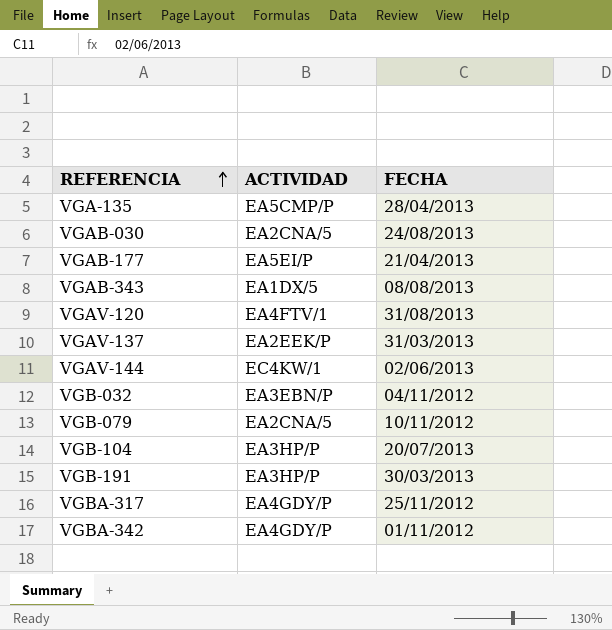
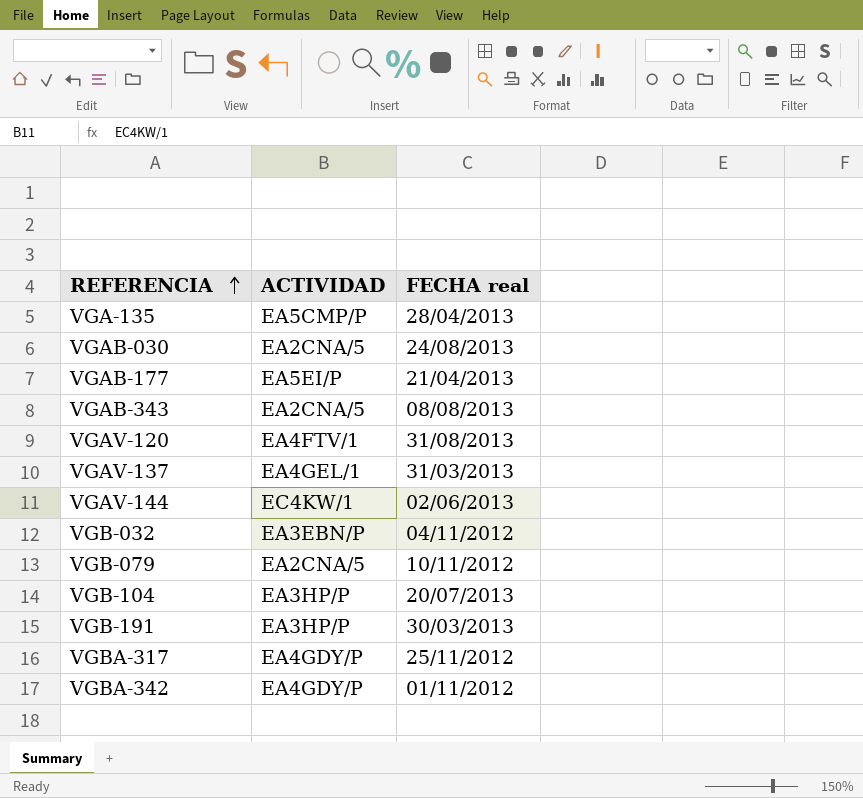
column name: FECHA -> FECHA real
VGAB-343 | ACTIVIDAD: EA1DX/5 -> EA2CNA/5
VGAV-137 | ACTIVIDAD: EA2EEK/P -> EA4GEL/1

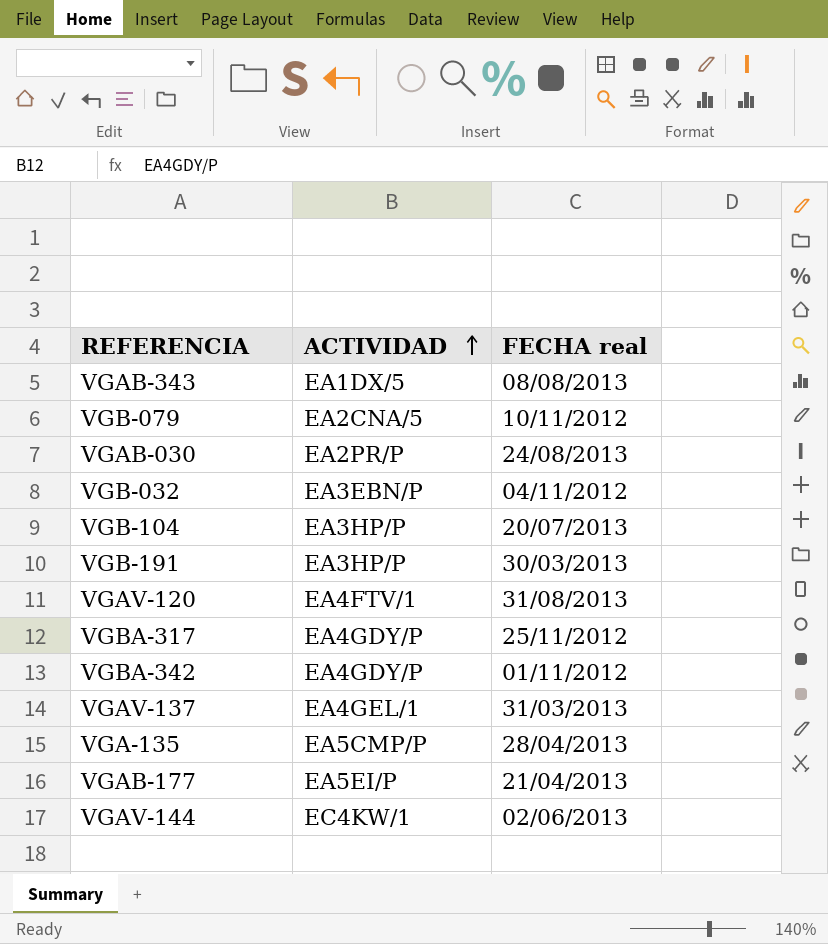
row order: REFERENCIA ascending -> ACTIVIDAD ascending
VGAB-343 | ACTIVIDAD: EA2CNA/5 -> EA1DX/5
VGAB-030 | ACTIVIDAD: EA2CNA/5 -> EA2PR/P

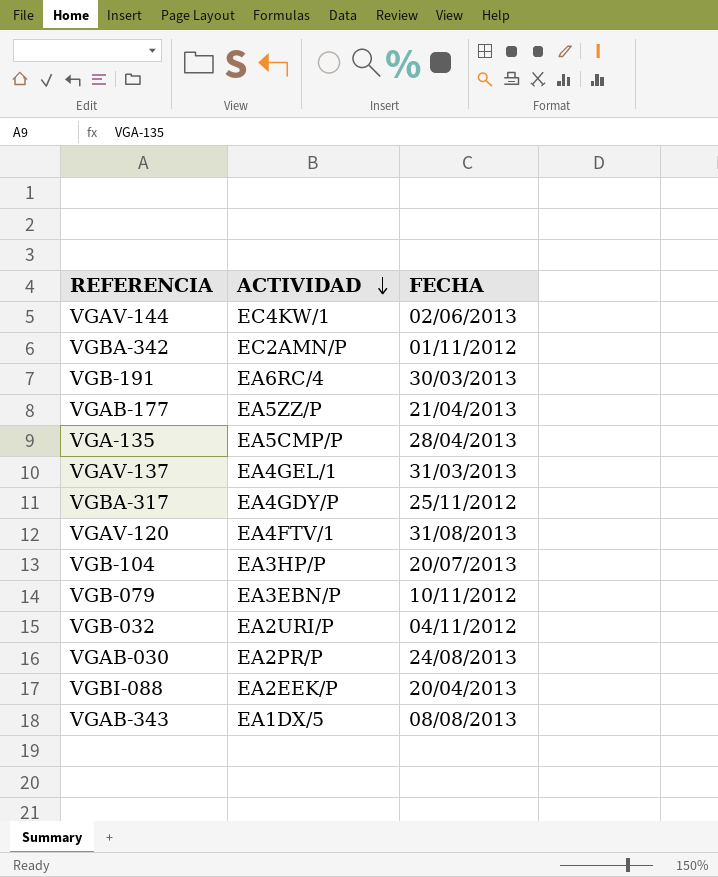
row order: ACTIVIDAD ascending -> ACTIVIDAD descending
column name: FECHA real -> FECHA
VGBA-342 | ACTIVIDAD: EA4GDY/P -> EC2AMN/P
VGB-191 | ACTIVIDAD: EA3HP/P -> EA6RC/4
VGAB-177 | ACTIVIDAD: EA5EI/P -> EA5ZZ/P
VGB-079 | ACTIVIDAD: EA2CNA/5 -> EA3EBN/P
VGB-032 | ACTIVIDAD: EA3EBN/P -> EA2URI/P
row VGBI-088: none -> EA2EEK/P | 20/04/2013

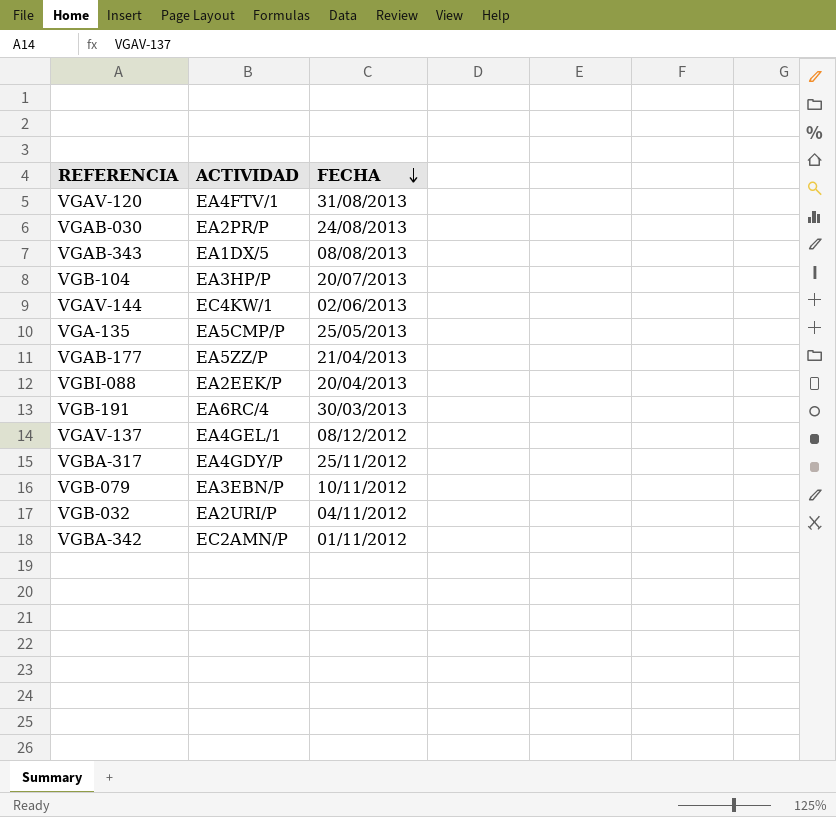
row order: ACTIVIDAD descending -> FECHA descending
VGA-135 | FECHA: 28/04/2013 -> 25/05/2013
VGAV-137 | FECHA: 31/03/2013 -> 08/12/2012

